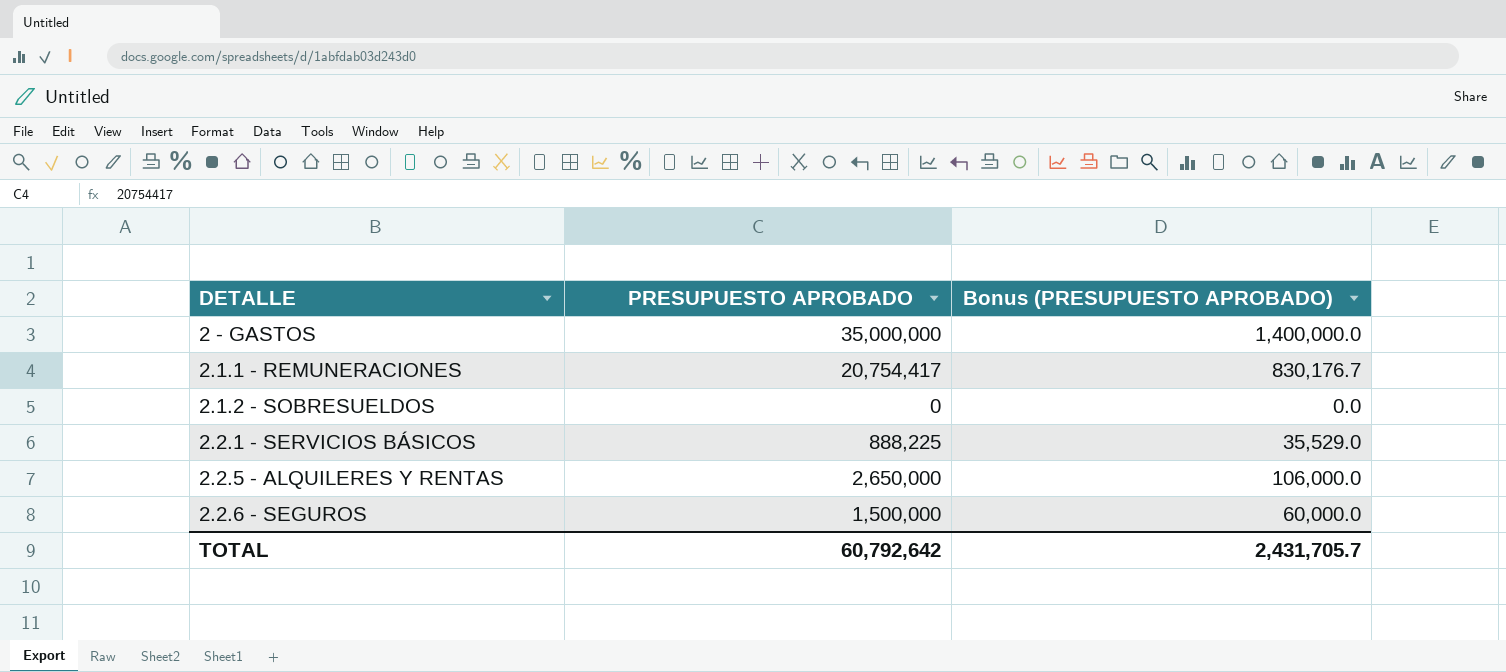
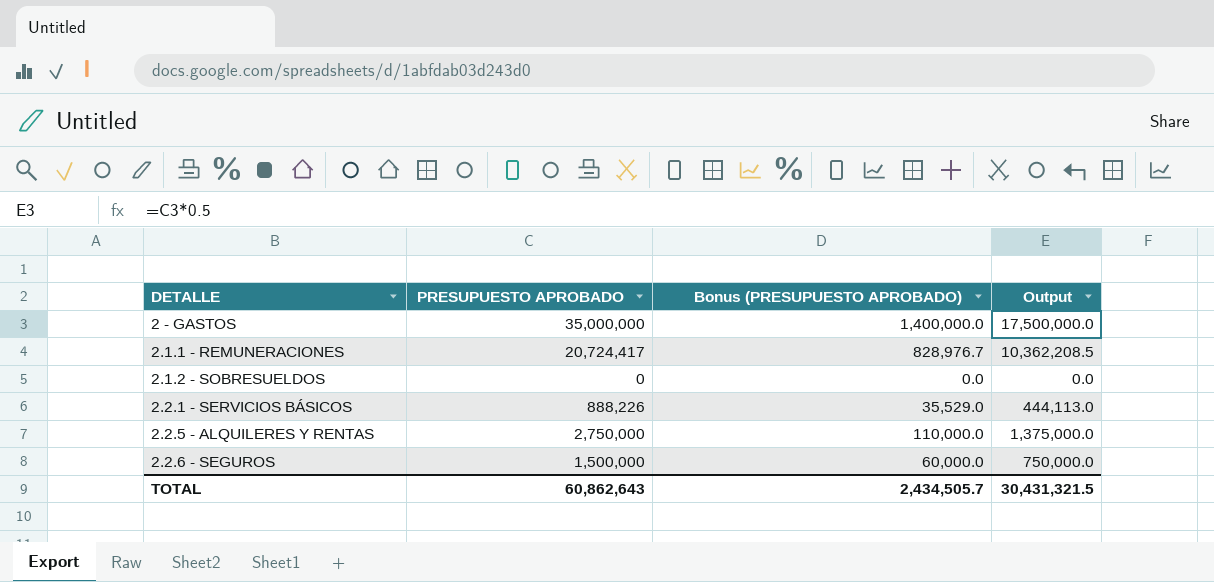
column Output | formula: none -> [PRESUPUESTO APROBADO] * 0.5
2.1.1 - REMUNERACIONES | PRESUPUESTO APROBADO: 20,754,417 -> 20,724,417
2.1.1 - REMUNERACIONES | Bonus (PRESUPUESTO APROBADO): 830,176.7 -> 828,976.7
2.2.1 - SERVICIOS BÁSICOS | PRESUPUESTO APROBADO: 888,225 -> 888,226
2.2.5 - ALQUILERES Y RENTAS | PRESUPUESTO APROBADO: 2,650,000 -> 2,750,000
2.2.5 - ALQUILERES Y RENTAS | Bonus (PRESUPUESTO APROBADO): 106,000.0 -> 110,000.0
TOTAL | PRESUPUESTO APROBADO: 60,792,642 -> 60,862,643
TOTAL | Bonus (PRESUPUESTO APROBADO): 2,431,705.7 -> 2,434,505.7

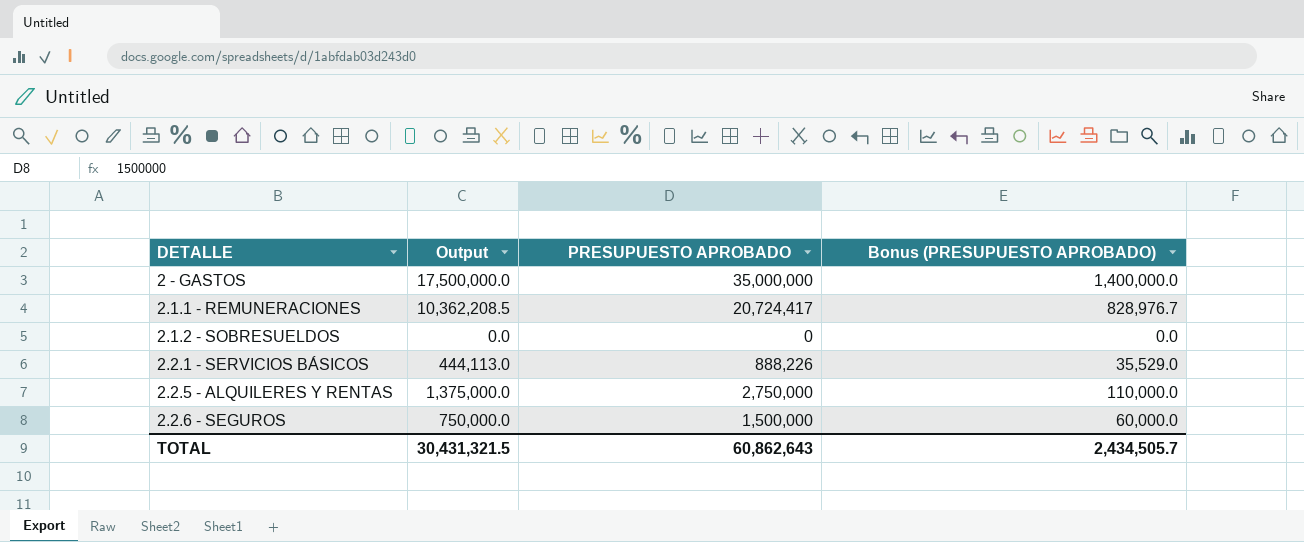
column Output | position: 4 -> 2

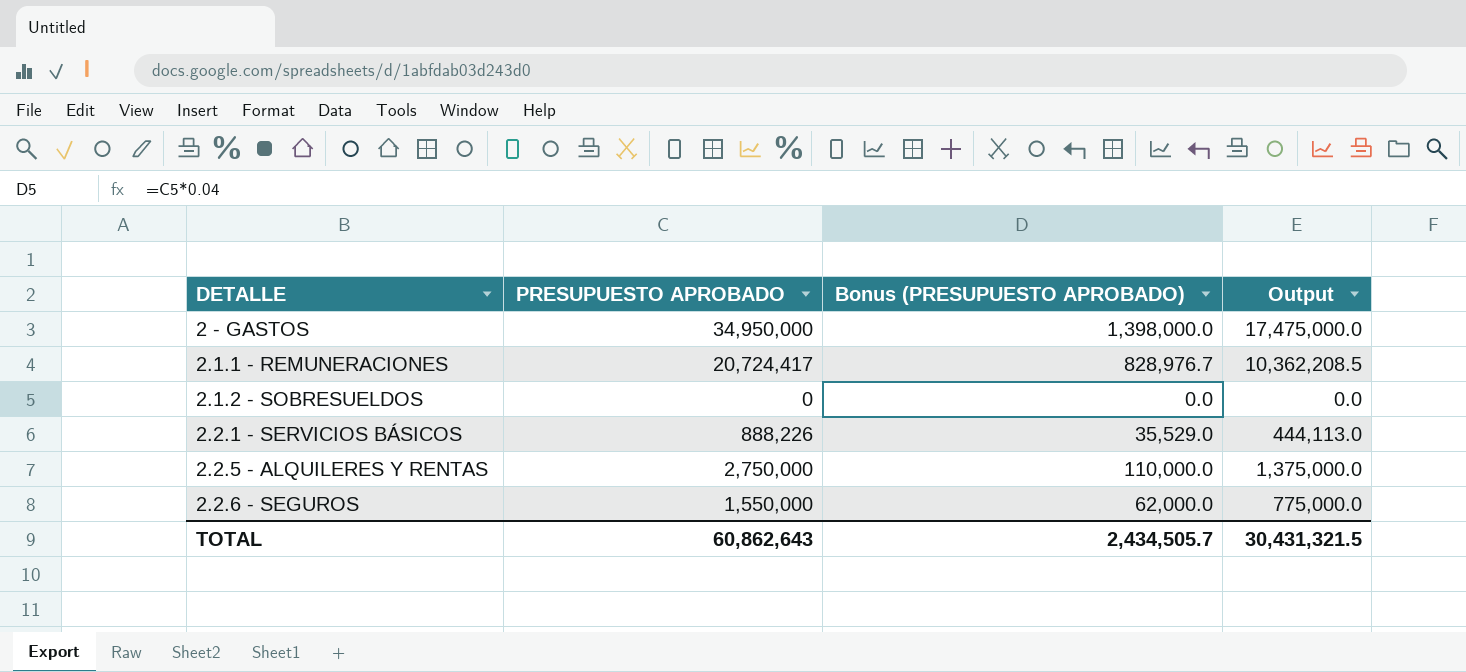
column Output | position: 2 -> 4
2 - GASTOS | PRESUPUESTO APROBADO: 35,000,000 -> 34,950,000
2 - GASTOS | Bonus (PRESUPUESTO APROBADO): 1,400,000.0 -> 1,398,000.0
2 - GASTOS | Output: 17,500,000.0 -> 17,475,000.0
2.2.6 - SEGUROS | PRESUPUESTO APROBADO: 1,500,000 -> 1,550,000
2.2.6 - SEGUROS | Bonus (PRESUPUESTO APROBADO): 60,000.0 -> 62,000.0
2.2.6 - SEGUROS | Output: 750,000.0 -> 775,000.0

